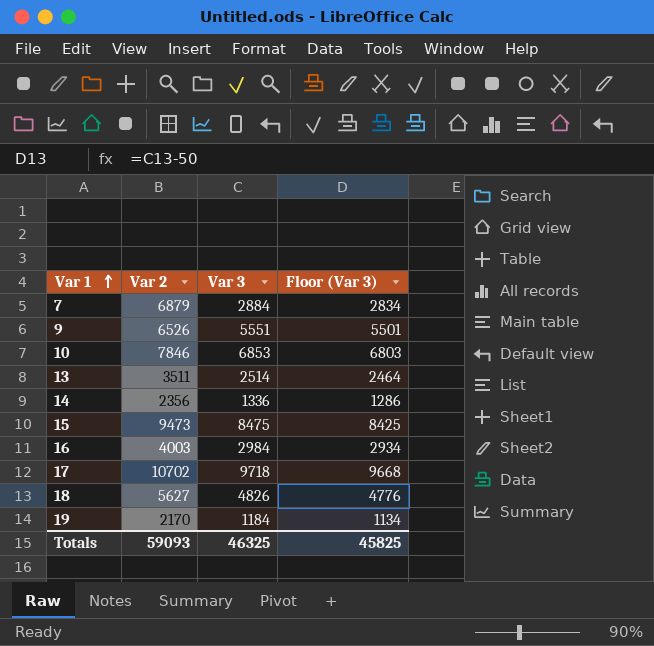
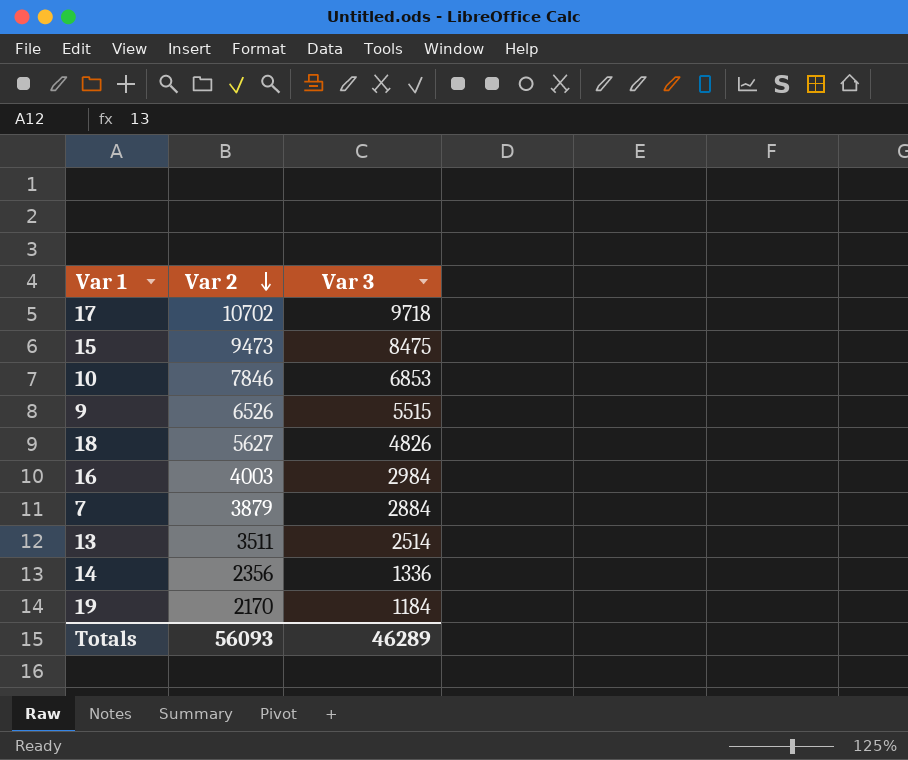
row order: Var 1 ascending -> Var 2 descending
column Floor (Var 3) | formula: [Var 3] - 50 -> none
9 | Var 3: 5551 -> 5515
7 | Var 2: 6879 -> 3879
Totals | Var 2: 59093 -> 56093
Totals | Var 3: 46325 -> 46289

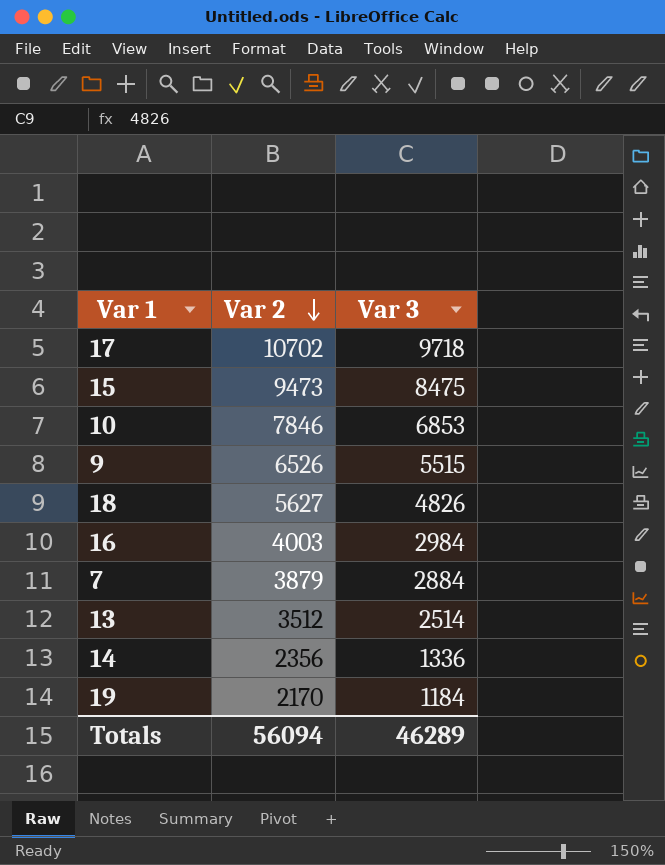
13 | Var 2: 3511 -> 3512
Totals | Var 2: 56093 -> 56094

